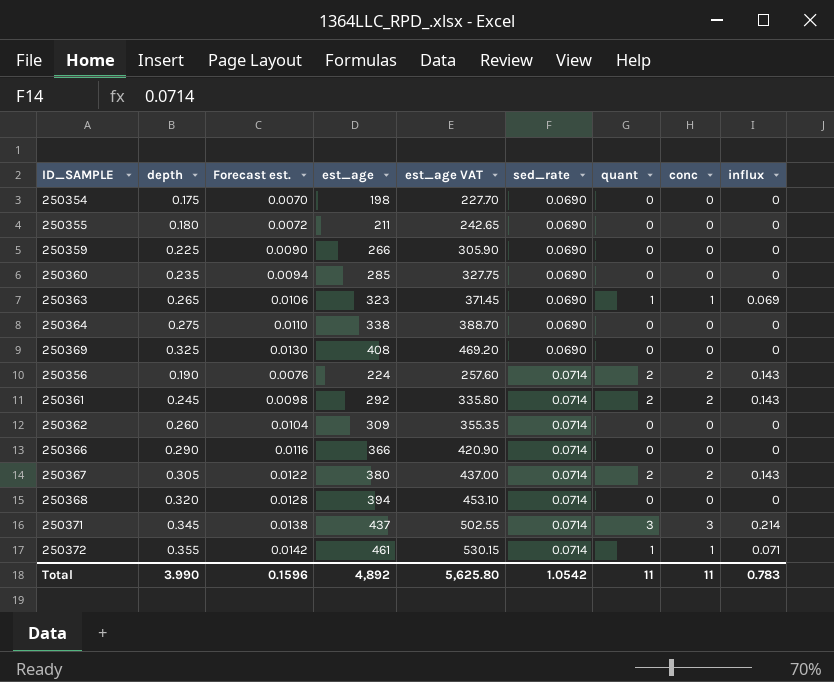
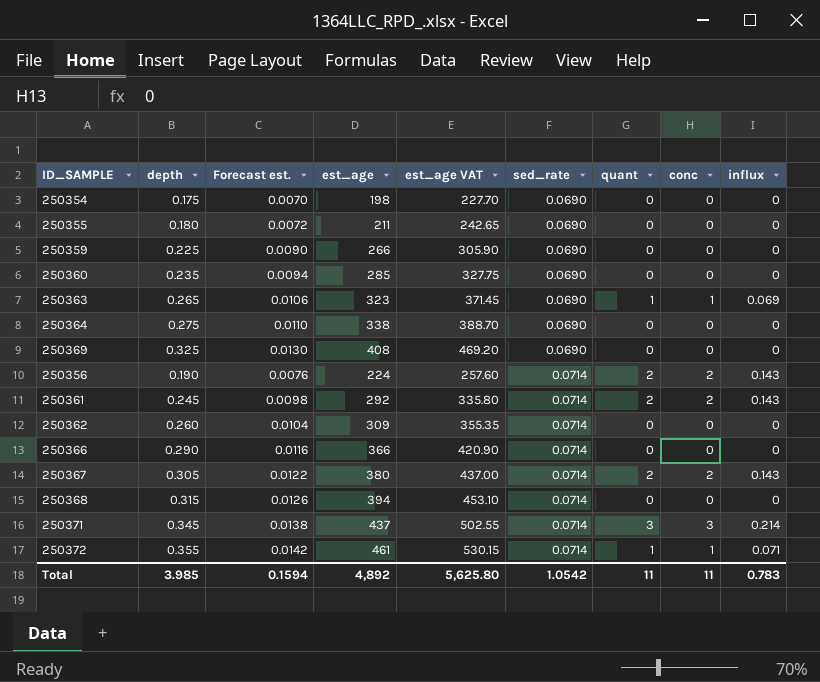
250368 | depth: 0.320 -> 0.315
250368 | Forecast est.: 0.0128 -> 0.0126
Total | depth: 3.990 -> 3.985
Total | Forecast est.: 0.1596 -> 0.1594

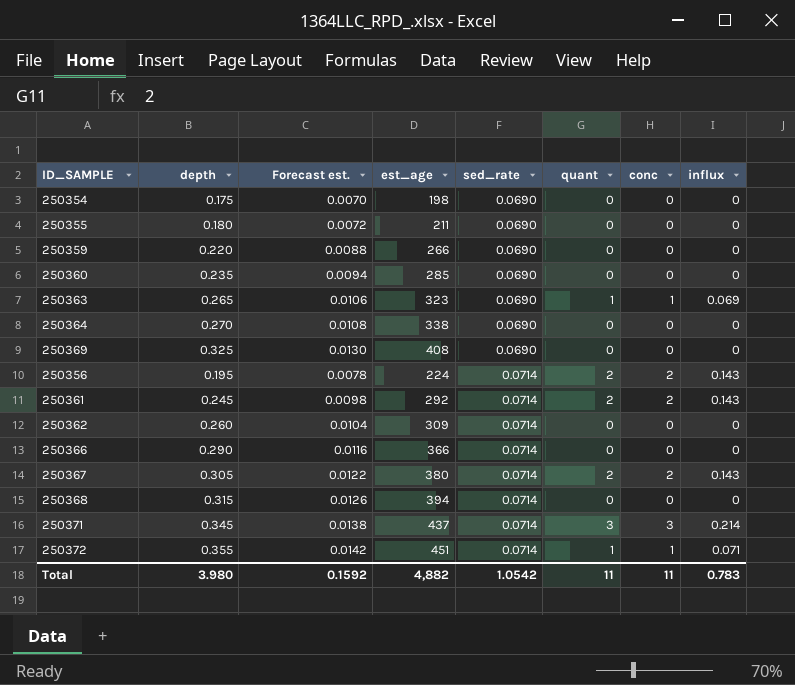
column est_age VAT | formula: [est_age] * 1.15 -> none
250359 | depth: 0.225 -> 0.220
250359 | Forecast est.: 0.0090 -> 0.0088
250364 | depth: 0.275 -> 0.270
250364 | Forecast est.: 0.0110 -> 0.0108
250356 | depth: 0.190 -> 0.195
250356 | Forecast est.: 0.0076 -> 0.0078
250372 | est_age: 461 -> 451
Total | depth: 3.985 -> 3.980
Total | Forecast est.: 0.1594 -> 0.1592
Total | est_age: 4,892 -> 4,882

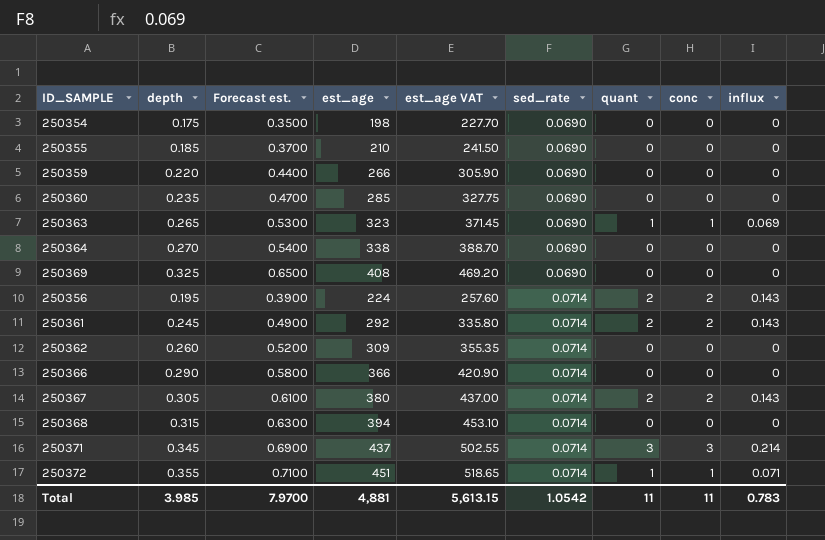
column Forecast est. | formula: [depth] * 0.04 -> [depth] * 2
column est_age VAT | formula: none -> [est_age] * 1.15
250355 | depth: 0.180 -> 0.185
250355 | est_age: 211 -> 210
Total | depth: 3.980 -> 3.985
Total | Forecast est.: 0.1592 -> 7.9700
Total | est_age: 4,882 -> 4,881

